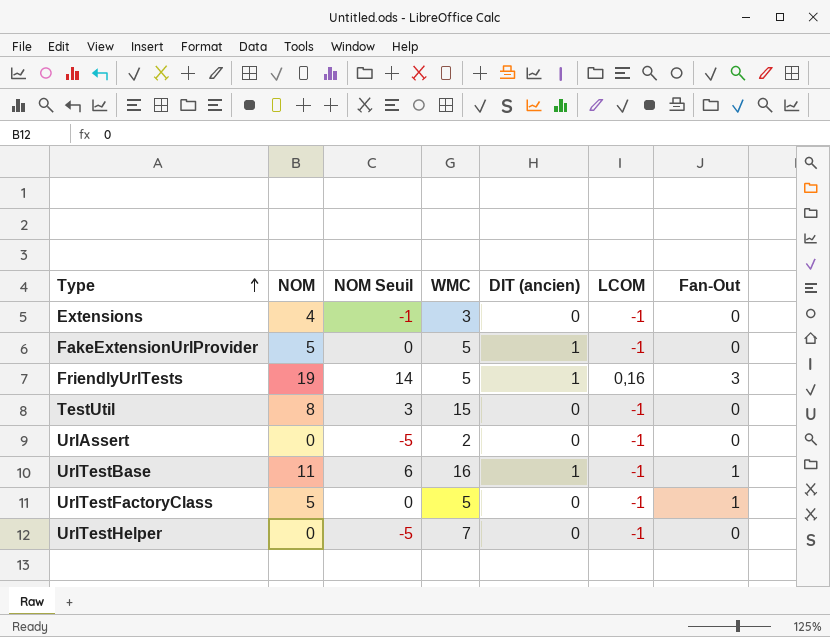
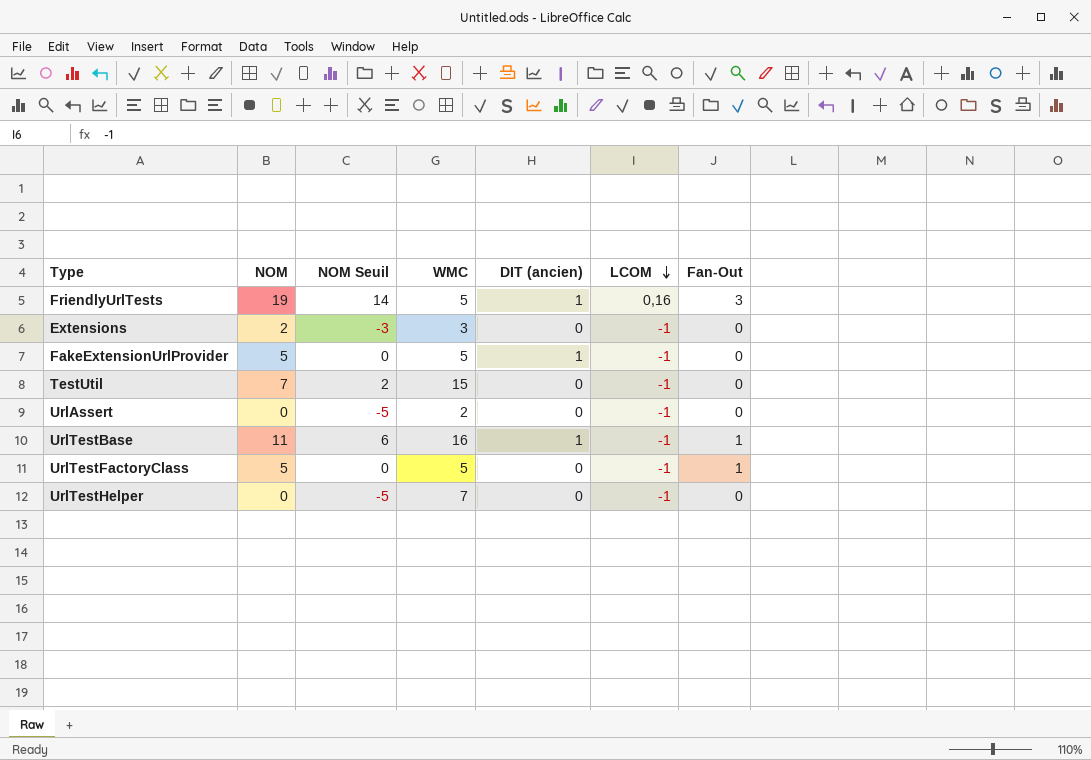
row order: Type ascending -> LCOM descending
Extensions | NOM: 4 -> 2
Extensions | NOM Seuil: -1 -> -3
TestUtil | NOM: 8 -> 7
TestUtil | NOM Seuil: 3 -> 2

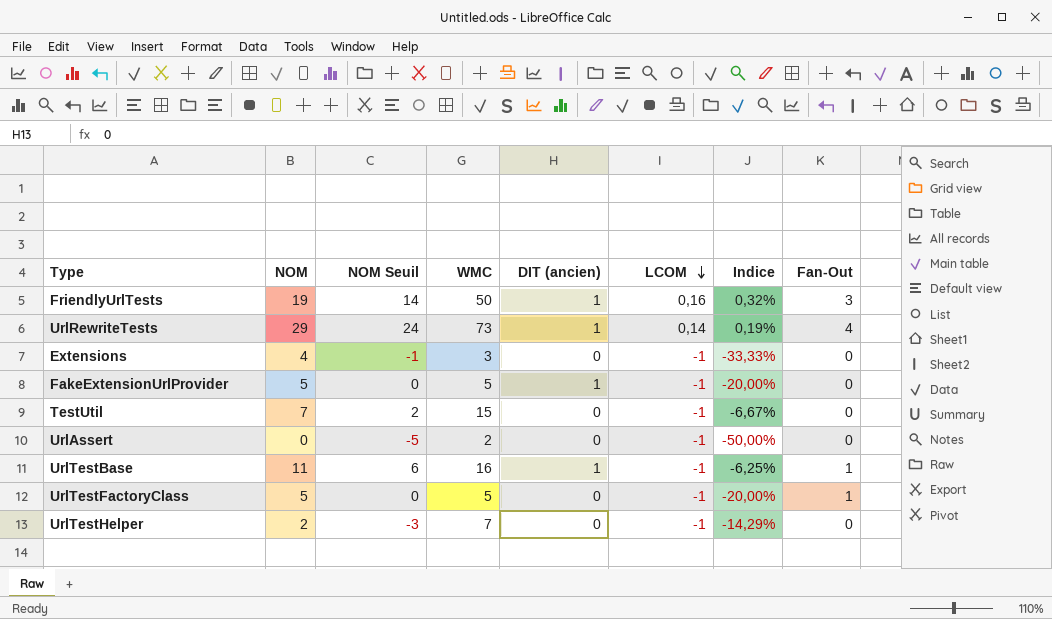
column Indice | formula: none -> [LCOM] / [WMC]
FriendlyUrlTests | WMC: 5 -> 50
row UrlRewriteTests: none -> 29 | 24 | 73 | 1 | 0,14 | 0,19% | 4
Extensions | NOM: 2 -> 4
Extensions | NOM Seuil: -3 -> -1
UrlTestHelper | NOM: 0 -> 2
UrlTestHelper | NOM Seuil: -5 -> -3

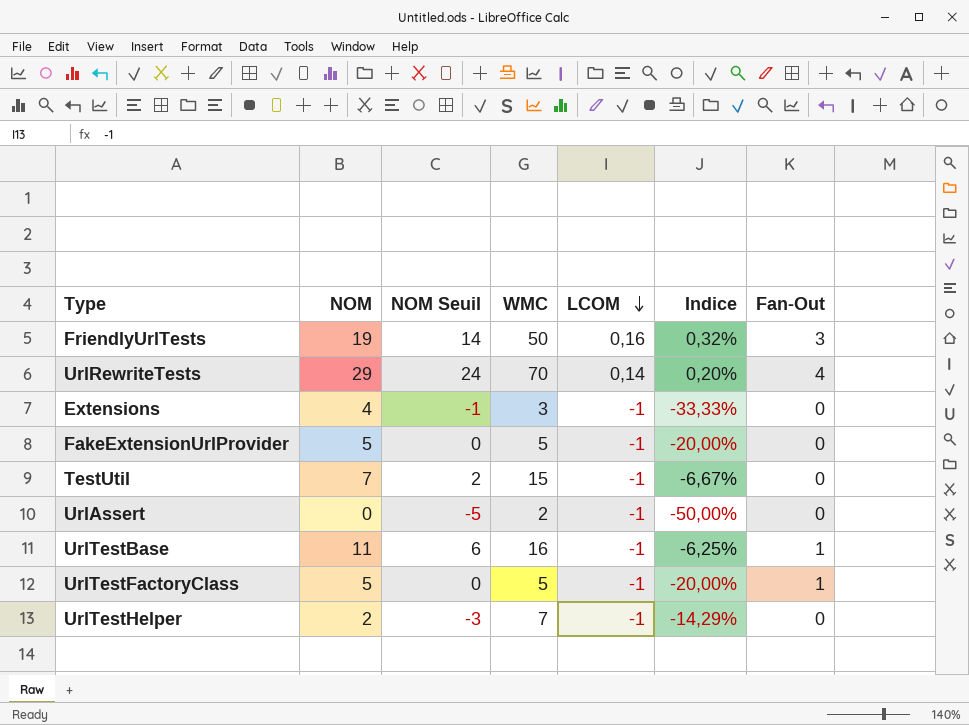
column DIT (ancien) | position: 5 -> none
UrlRewriteTests | WMC: 73 -> 70
UrlRewriteTests | Indice: 0,19% -> 0,20%

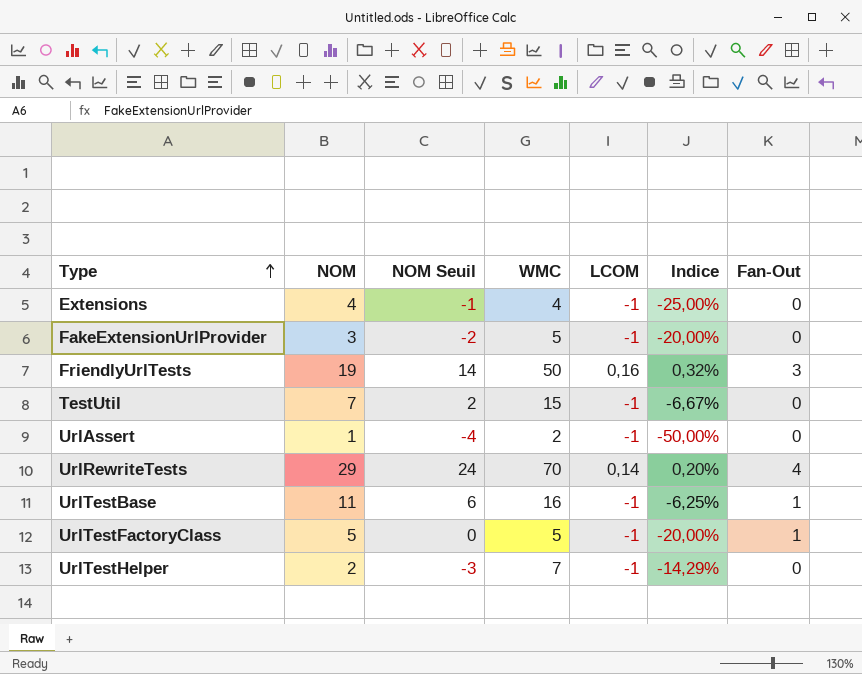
row order: LCOM descending -> Type ascending
Extensions | WMC: 3 -> 4
Extensions | Indice: -33,33% -> -25,00%
FakeExtensionUrlProvider | NOM: 5 -> 3
FakeExtensionUrlProvider | NOM Seuil: 0 -> -2
UrlAssert | NOM: 0 -> 1
UrlAssert | NOM Seuil: -5 -> -4

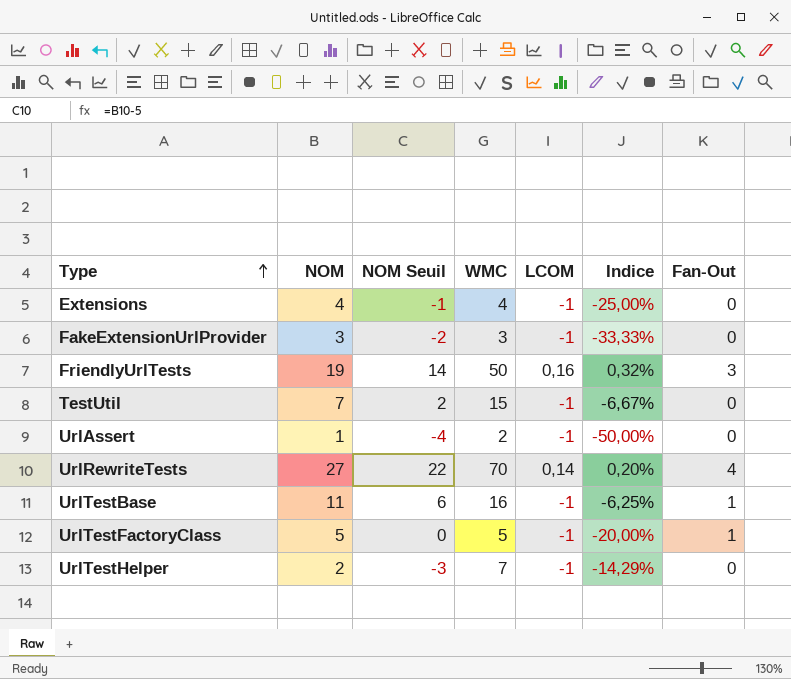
FakeExtensionUrlProvider | WMC: 5 -> 3
FakeExtensionUrlProvider | Indice: -20,00% -> -33,33%
UrlRewriteTests | NOM: 29 -> 27
UrlRewriteTests | NOM Seuil: 24 -> 22

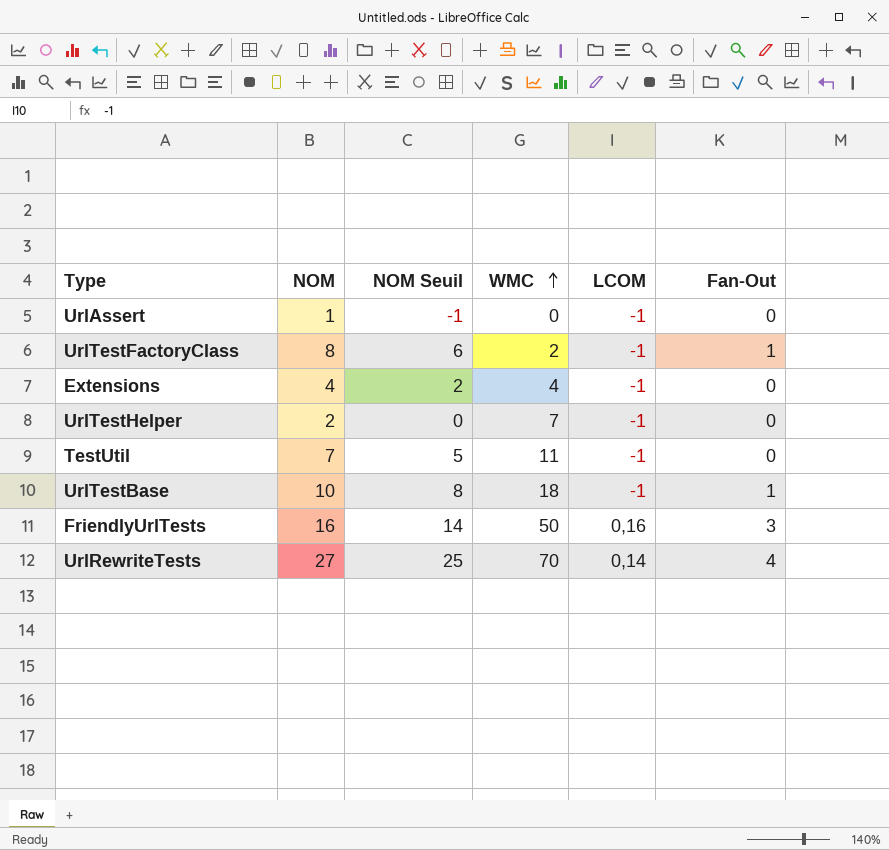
row order: Type ascending -> WMC ascending
column Indice | formula: [LCOM] / [WMC] -> none
column NOM Seuil | formula: [NOM] - 5 -> [NOM] - 2
row FakeExtensionUrlProvider: 3 | -2 | 3 | -1 | -33,33% | 0 -> none
UrlAssert | WMC: 2 -> 0
UrlTestFactoryClass | NOM: 5 -> 8
UrlTestFactoryClass | WMC: 5 -> 2
TestUtil | WMC: 15 -> 11
UrlTestBase | NOM: 11 -> 10
UrlTestBase | WMC: 16 -> 18
FriendlyUrlTests | NOM: 19 -> 16

